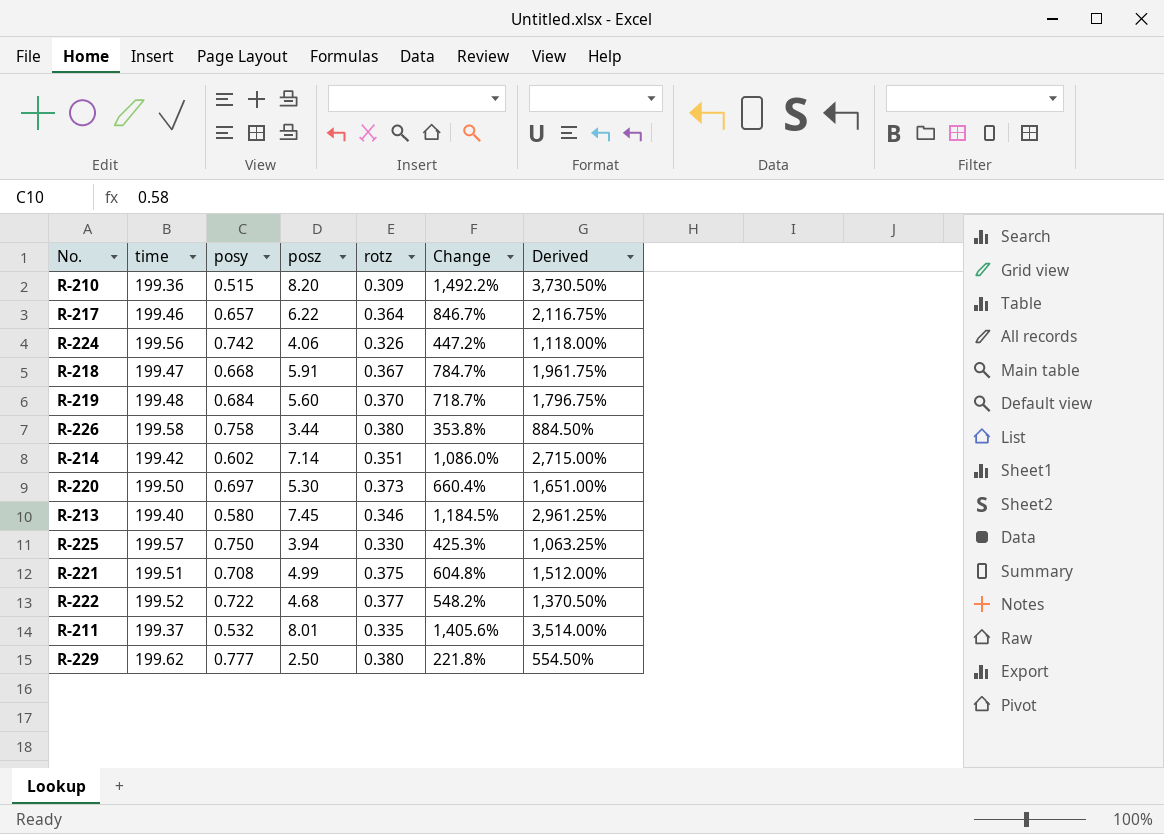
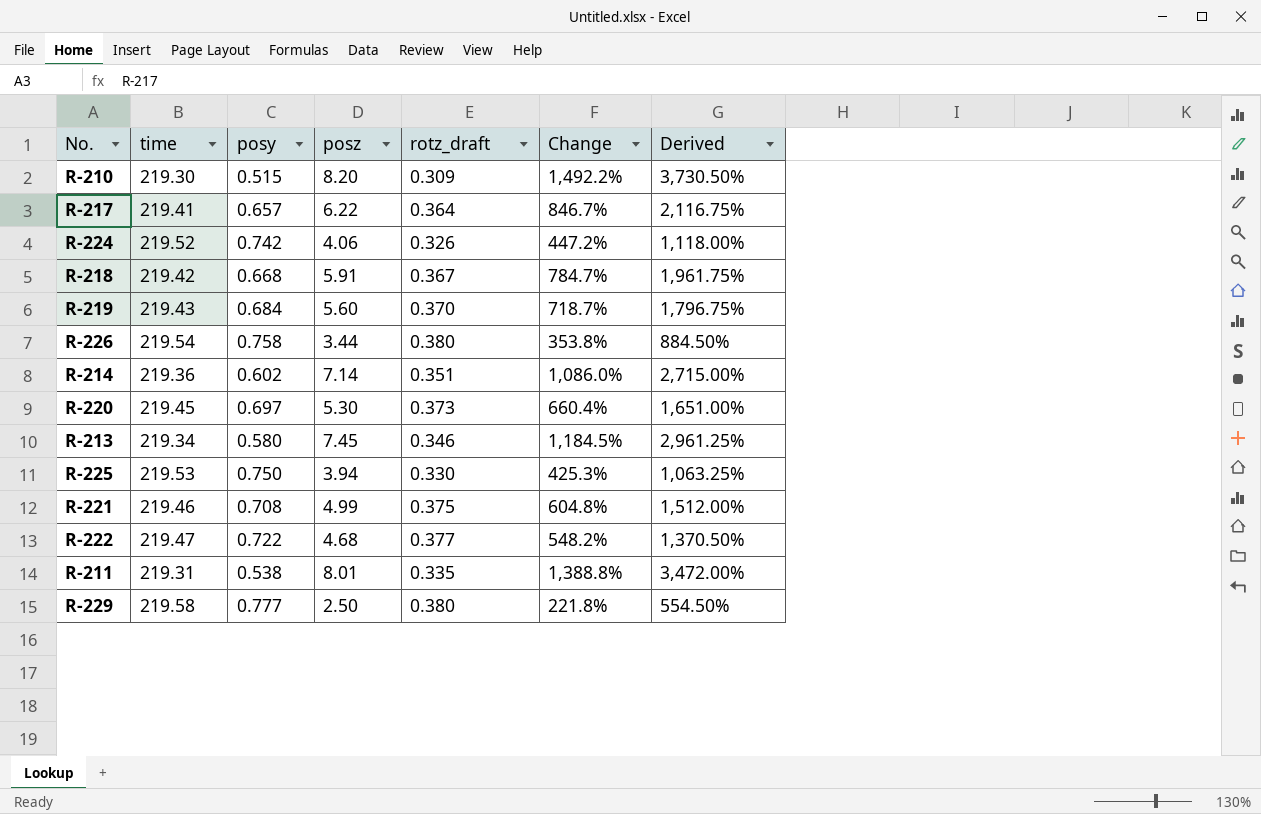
column name: rotz -> rotz_draft
R-210 | time: 199.36 -> 219.30
R-217 | time: 199.46 -> 219.41
R-224 | time: 199.56 -> 219.52
R-218 | time: 199.47 -> 219.42
R-219 | time: 199.48 -> 219.43
R-226 | time: 199.58 -> 219.54
R-214 | time: 199.42 -> 219.36
R-220 | time: 199.50 -> 219.45
R-213 | time: 199.40 -> 219.34
R-225 | time: 199.57 -> 219.53
R-221 | time: 199.51 -> 219.46
R-222 | time: 199.52 -> 219.47
R-211 | time: 199.37 -> 219.31
R-211 | posy: 0.532 -> 0.538
R-211 | Change: 1,405.6% -> 1,388.8%
R-211 | Derived: 3,514.00% -> 3,472.00%
R-229 | time: 199.62 -> 219.58

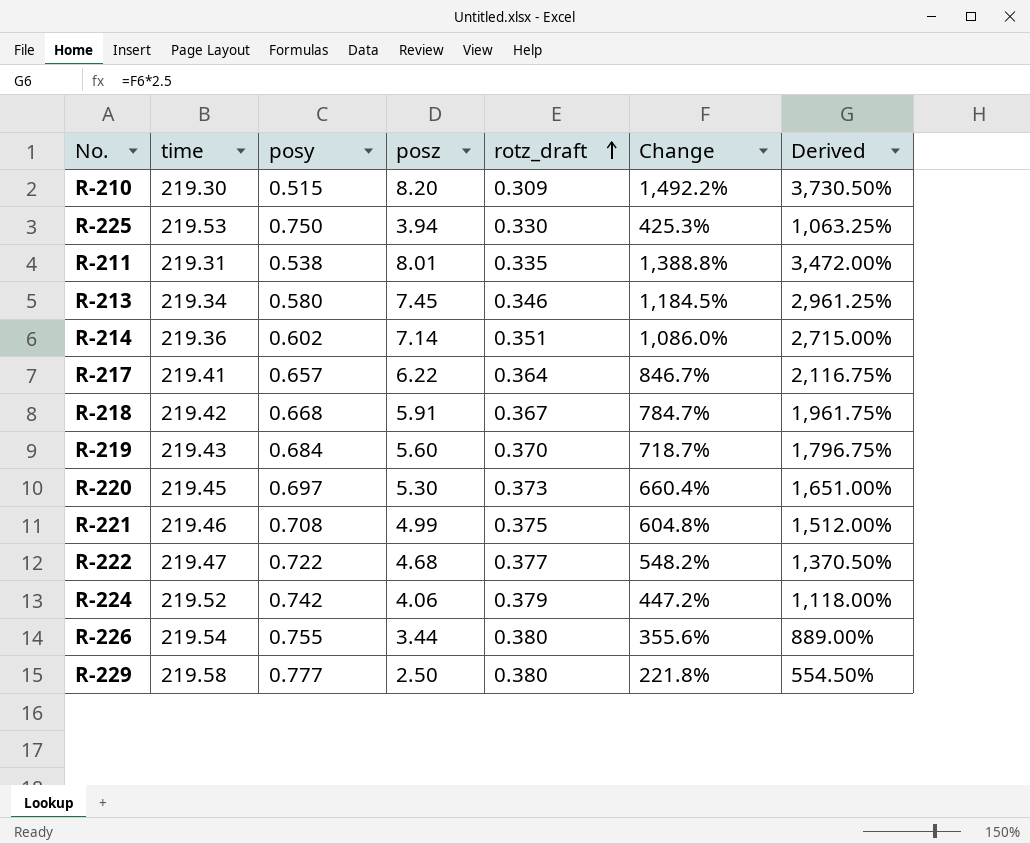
row order: none -> rotz_draft ascending
R-224 | rotz_draft: 0.326 -> 0.379
R-226 | posy: 0.758 -> 0.755
R-226 | Change: 353.8% -> 355.6%
R-226 | Derived: 884.50% -> 889.00%

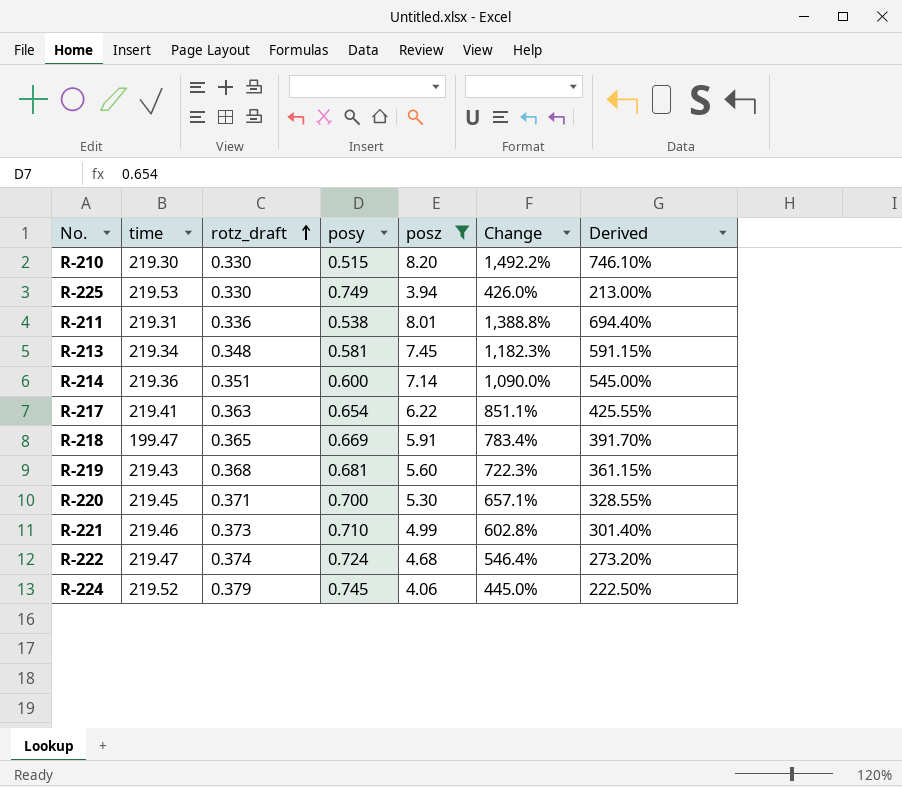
filter: none -> posz >= 3.94
column rotz_draft | position: 5 -> 3
column Derived | formula: [Change] * 2.5 -> [Change] * 0.5
R-210 | rotz_draft: 0.309 -> 0.330
R-225 | posy: 0.750 -> 0.749
R-225 | Change: 425.3% -> 426.0%
R-211 | rotz_draft: 0.335 -> 0.336
R-213 | rotz_draft: 0.346 -> 0.348
R-213 | posy: 0.580 -> 0.581
R-213 | Change: 1,184.5% -> 1,182.3%
R-214 | posy: 0.602 -> 0.600
R-214 | Change: 1,086.0% -> 1,090.0%
R-217 | rotz_draft: 0.364 -> 0.363
R-217 | posy: 0.657 -> 0.654
R-217 | Change: 846.7% -> 851.1%
R-218 | time: 219.42 -> 199.47
R-218 | rotz_draft: 0.367 -> 0.365
R-218 | posy: 0.668 -> 0.669
R-218 | Change: 784.7% -> 783.4%
R-219 | rotz_draft: 0.370 -> 0.368
R-219 | posy: 0.684 -> 0.681
R-219 | Change: 718.7% -> 722.3%
R-220 | rotz_draft: 0.373 -> 0.371
R-220 | posy: 0.697 -> 0.700
R-220 | Change: 660.4% -> 657.1%
R-221 | rotz_draft: 0.375 -> 0.373
R-221 | posy: 0.708 -> 0.710
R-221 | Change: 604.8% -> 602.8%
R-222 | rotz_draft: 0.377 -> 0.374
R-222 | posy: 0.722 -> 0.724
R-222 | Change: 548.2% -> 546.4%
R-224 | posy: 0.742 -> 0.745
R-224 | Change: 447.2% -> 445.0%

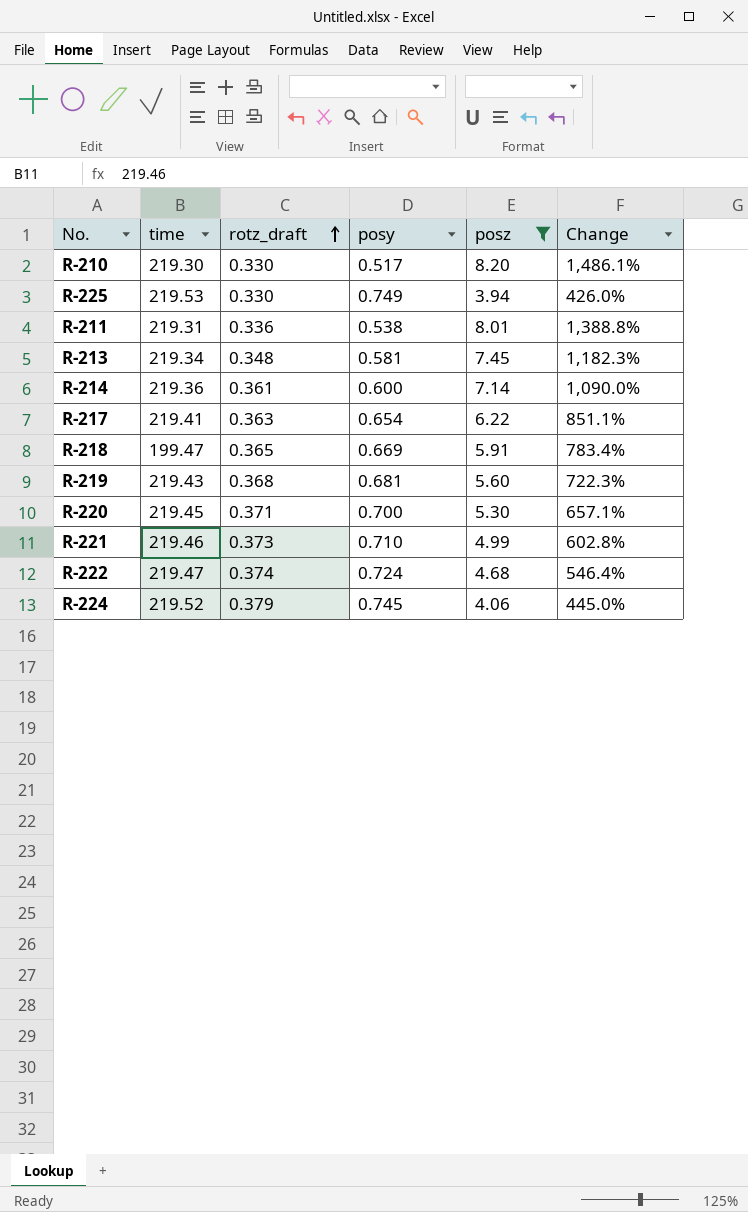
column Derived | formula: [Change] * 0.5 -> none
R-210 | posy: 0.515 -> 0.517
R-210 | Change: 1,492.2% -> 1,486.1%
R-214 | rotz_draft: 0.351 -> 0.361

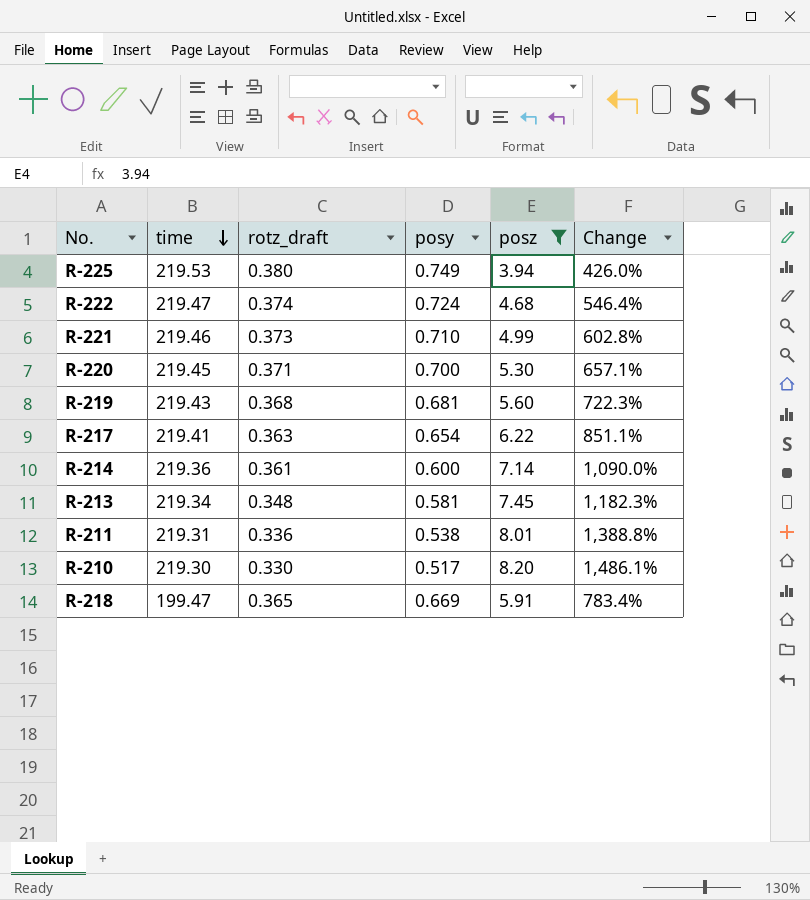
row order: rotz_draft ascending -> time descending
row R-224: 219.52 | 0.379 | 0.745 | 4.06 | 445.0% -> none
R-225 | rotz_draft: 0.330 -> 0.380

